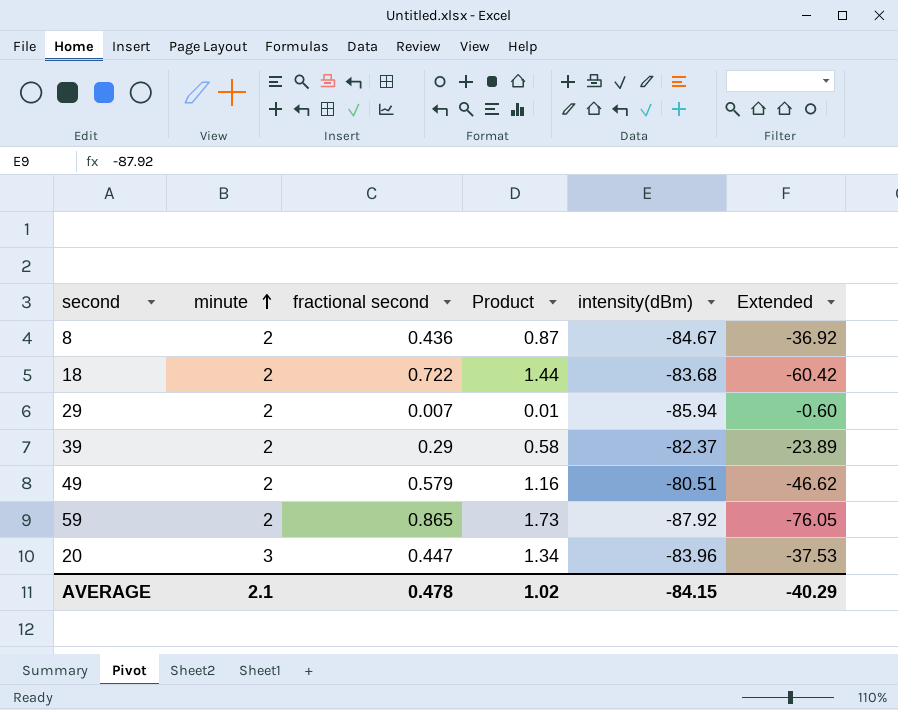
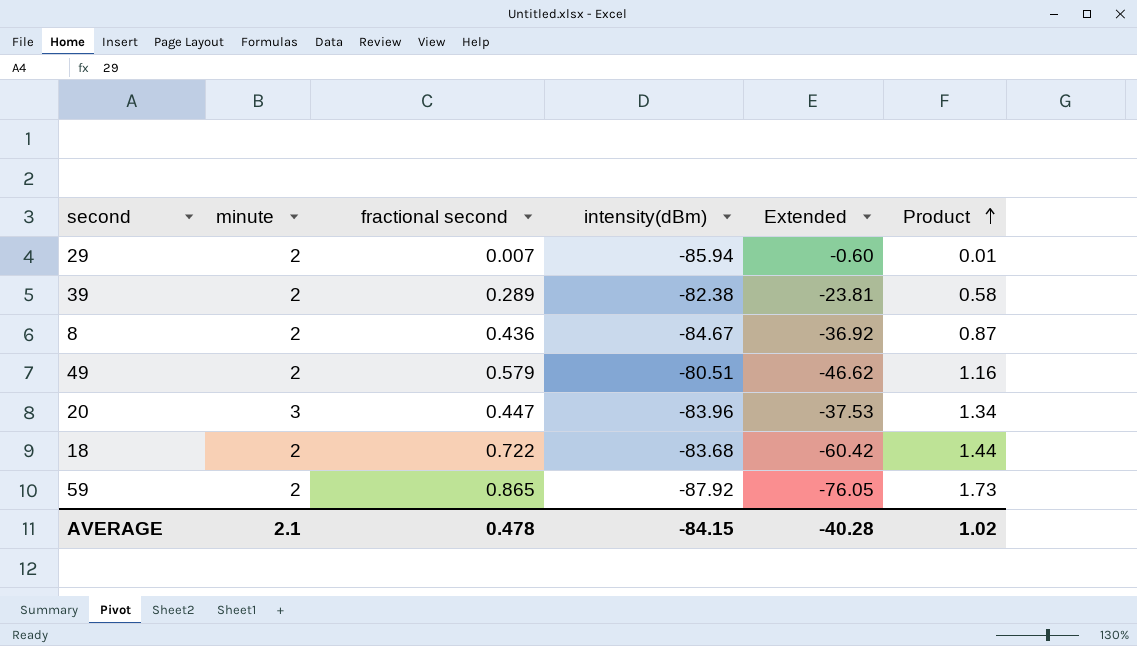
row order: minute ascending -> Product ascending
column Product | position: 4 -> 6
39 | fractional second: 0.29 -> 0.289
39 | intensity(dBm): -82.37 -> -82.38
39 | Extended: -23.89 -> -23.81
AVERAGE | Extended: -40.29 -> -40.28

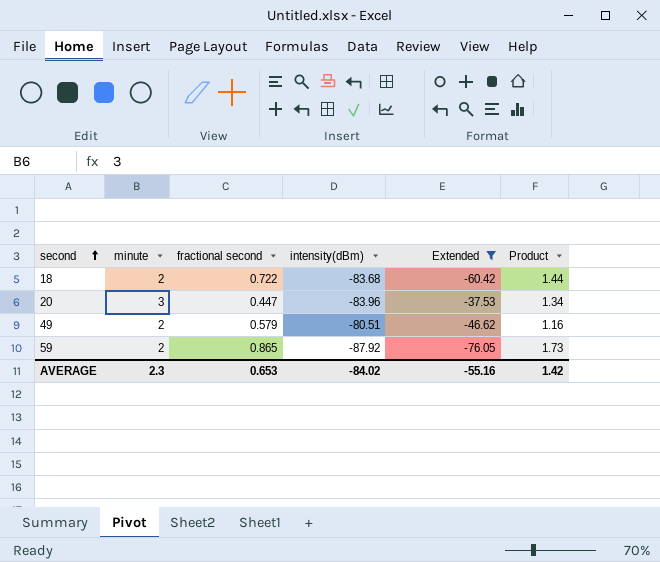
filter: none -> Extended <= -37.53
row order: Product ascending -> second ascending
AVERAGE | minute: 2.1 -> 2.3
AVERAGE | fractional second: 0.478 -> 0.653
AVERAGE | intensity(dBm): -84.15 -> -84.02
AVERAGE | Extended: -40.28 -> -55.16
AVERAGE | Product: 1.02 -> 1.42

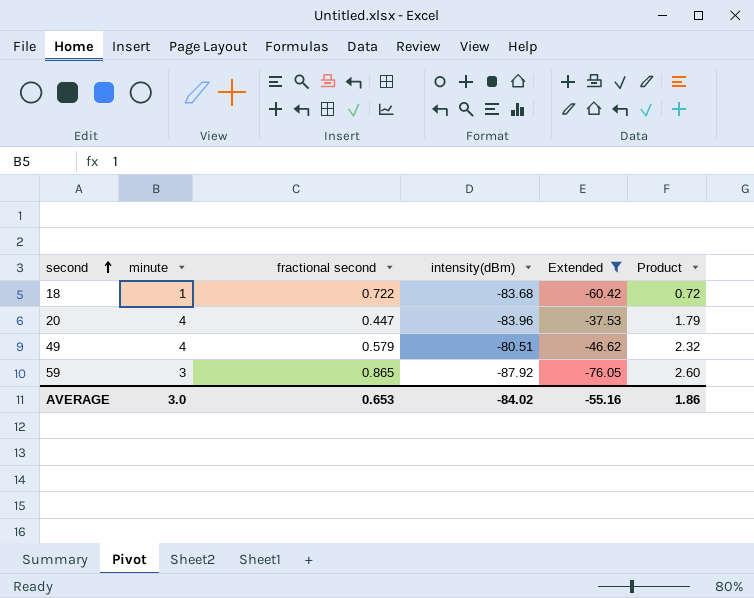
18 | minute: 2 -> 1
18 | Product: 1.44 -> 0.72
20 | minute: 3 -> 4
20 | Product: 1.34 -> 1.79
49 | minute: 2 -> 4
49 | Product: 1.16 -> 2.32
59 | minute: 2 -> 3
59 | Product: 1.73 -> 2.60
AVERAGE | minute: 2.3 -> 3.0
AVERAGE | Product: 1.42 -> 1.86

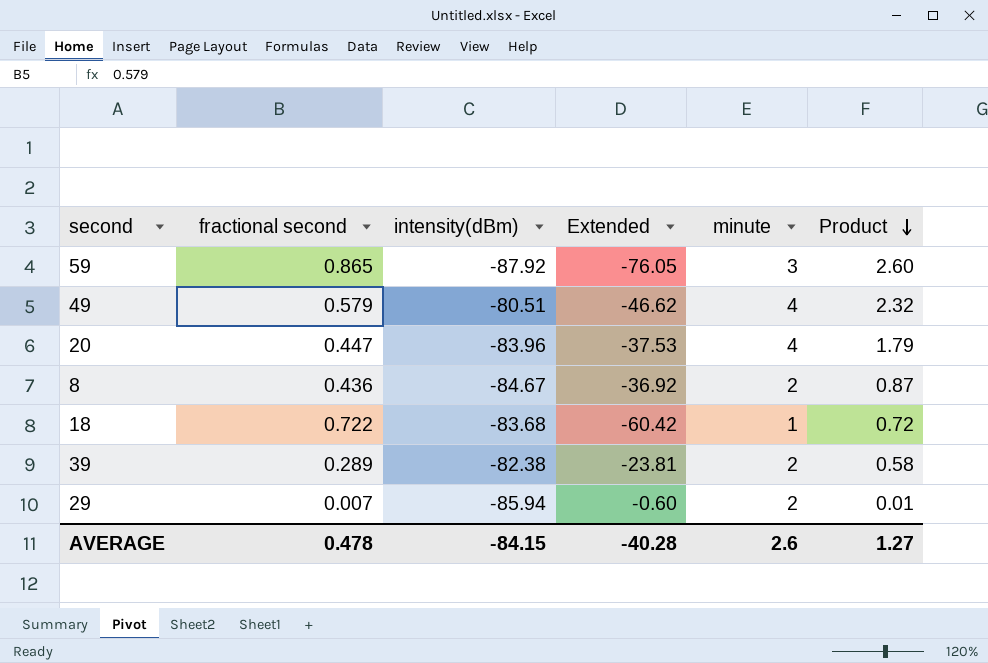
filter: Extended <= -37.53 -> none
row order: second ascending -> Product descending
column minute | position: 2 -> 5
AVERAGE | fractional second: 0.653 -> 0.478
AVERAGE | intensity(dBm): -84.02 -> -84.15
AVERAGE | Extended: -55.16 -> -40.28
AVERAGE | minute: 3.0 -> 2.6
AVERAGE | Product: 1.86 -> 1.27

